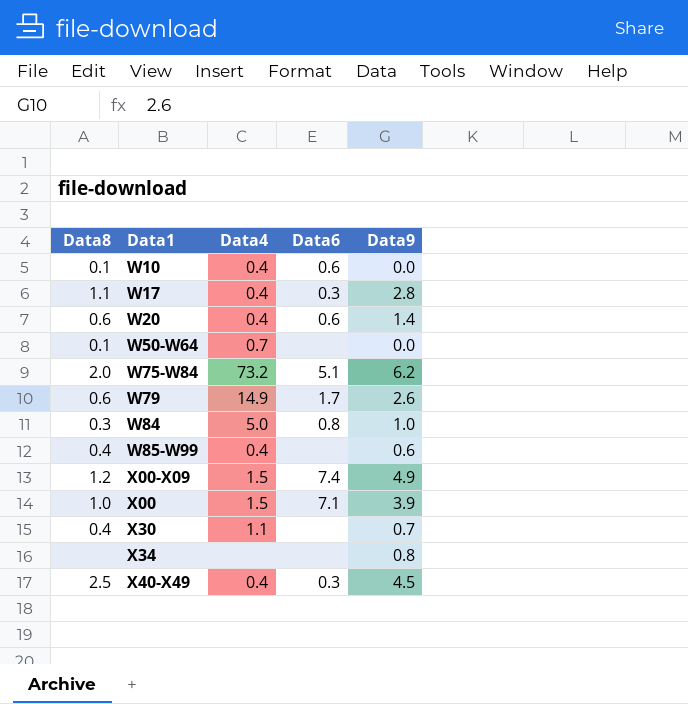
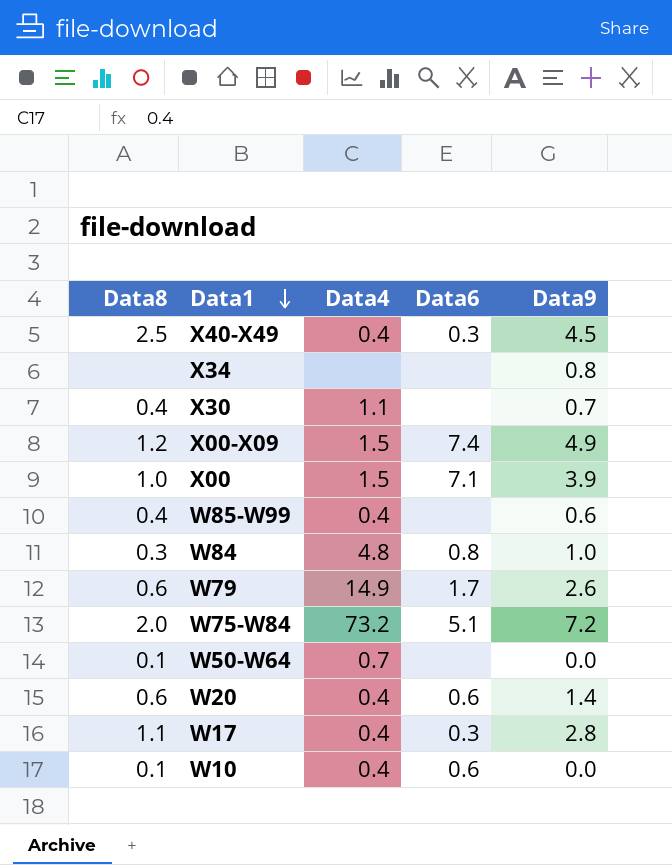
row order: none -> Data1 descending
W84 | Data4: 5.0 -> 4.8
W75-W84 | Data9: 6.2 -> 7.2

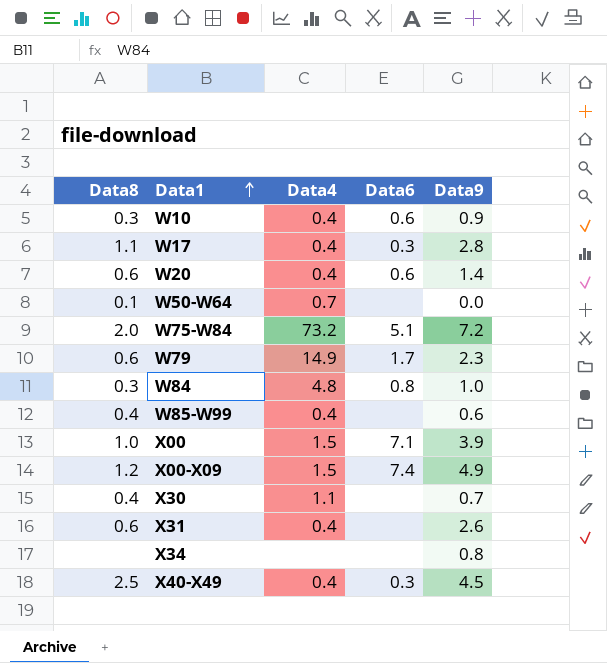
row order: Data1 descending -> Data1 ascending
W10 | Data8: 0.1 -> 0.3
W10 | Data9: 0.0 -> 0.9
W79 | Data9: 2.6 -> 2.3
row X31: none -> 0.6 | 0.4 | none | 2.6

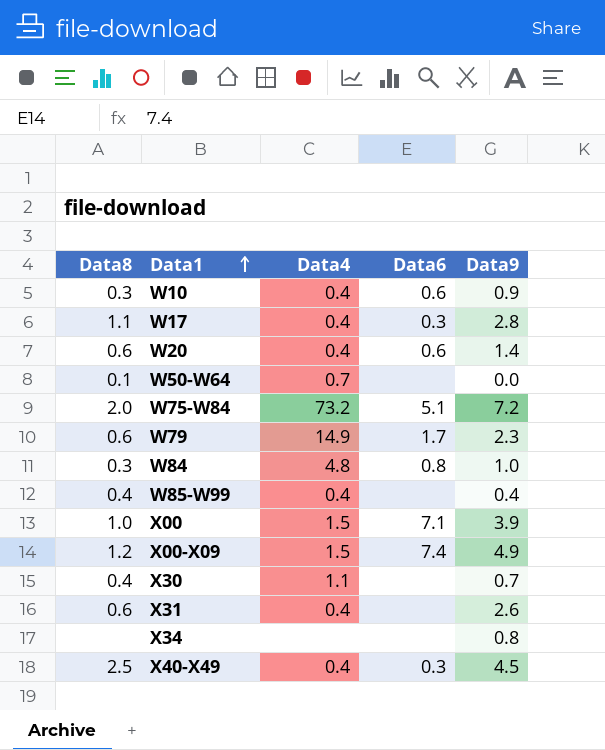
W85-W99 | Data9: 0.6 -> 0.4

